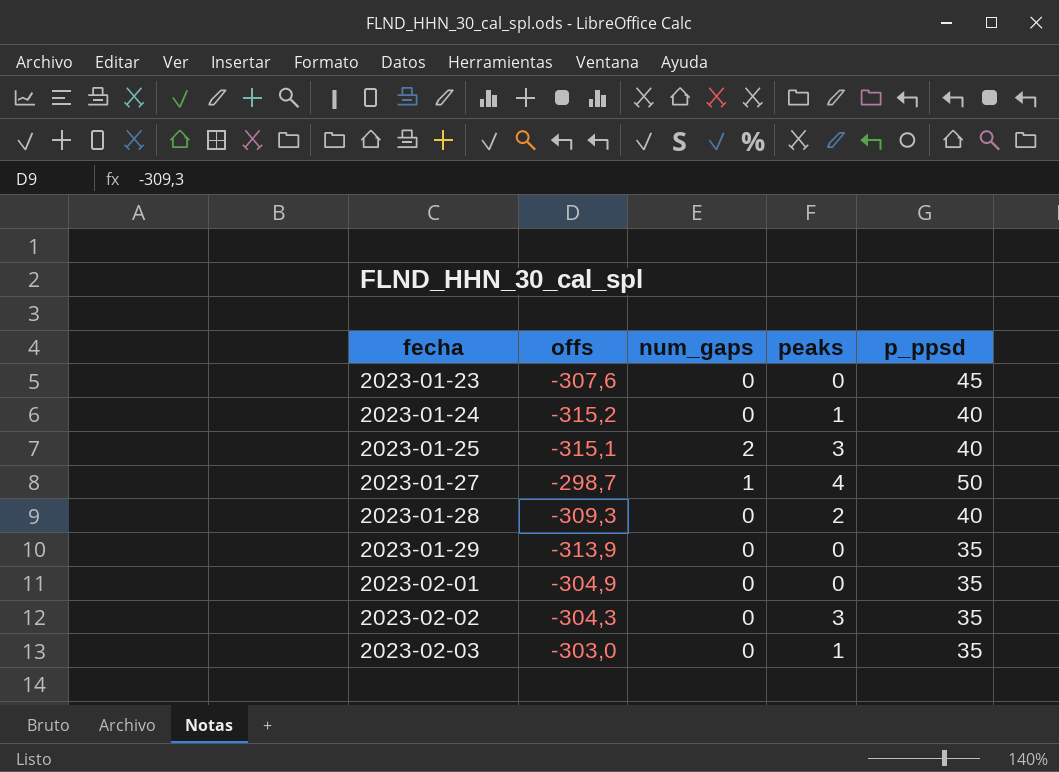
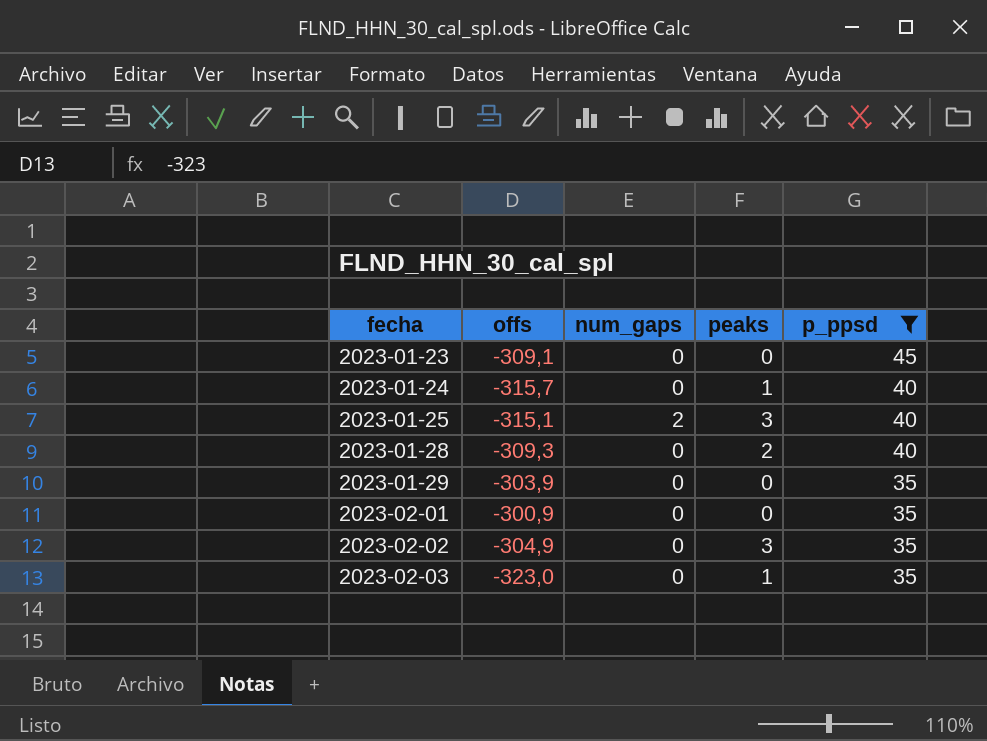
filter: none -> p_ppsd != 50
2023-01-23 | offs: -307,6 -> -309,1
2023-01-24 | offs: -315,2 -> -315,7
2023-01-29 | offs: -313,9 -> -303,9
2023-02-01 | offs: -304,9 -> -300,9
2023-02-02 | offs: -304,3 -> -304,9
2023-02-03 | offs: -303,0 -> -323,0

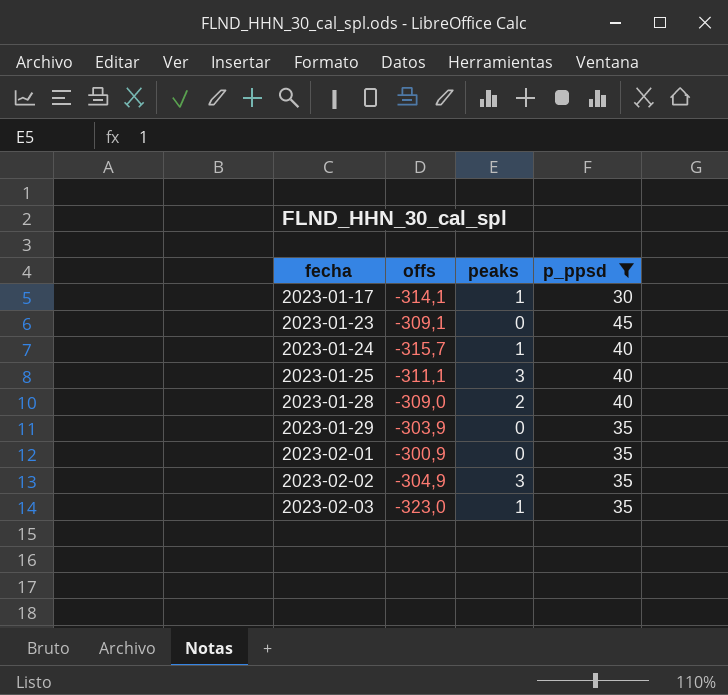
column num_gaps | position: 3 -> none
row 2023-01-17: none -> -314,1 | 1 | 30
2023-01-25 | offs: -315,1 -> -311,1
2023-01-28 | offs: -309,3 -> -309,0

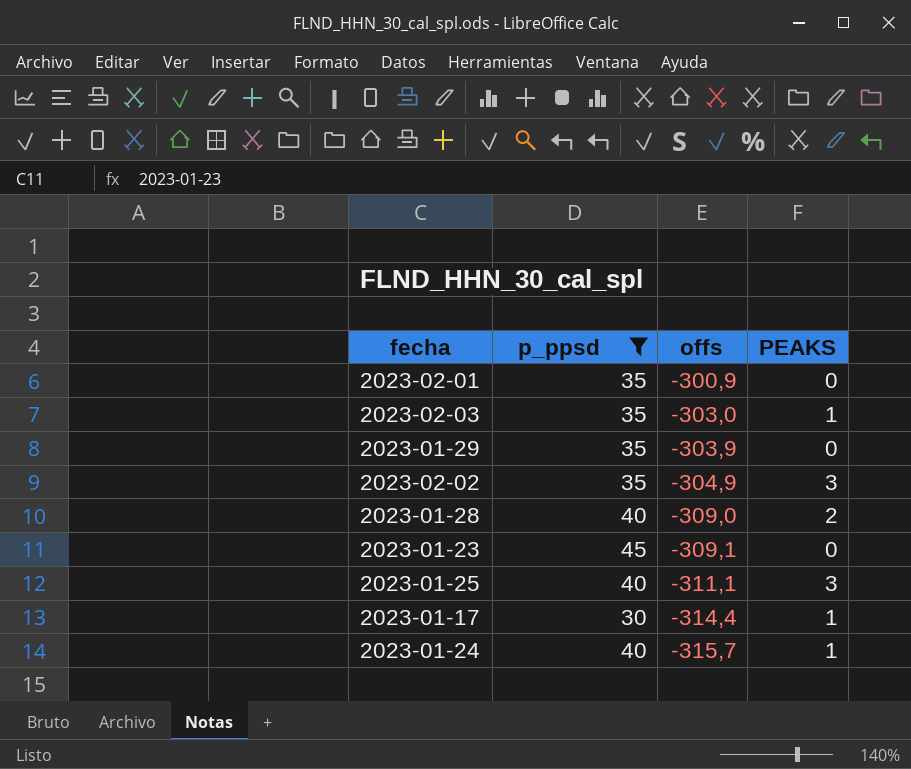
row order: fecha ascending -> offs descending
column p_ppsd | position: 4 -> 2
column name: peaks -> PEAKS
2023-02-03 | offs: -323,0 -> -303,0
2023-01-17 | offs: -314,1 -> -314,4

